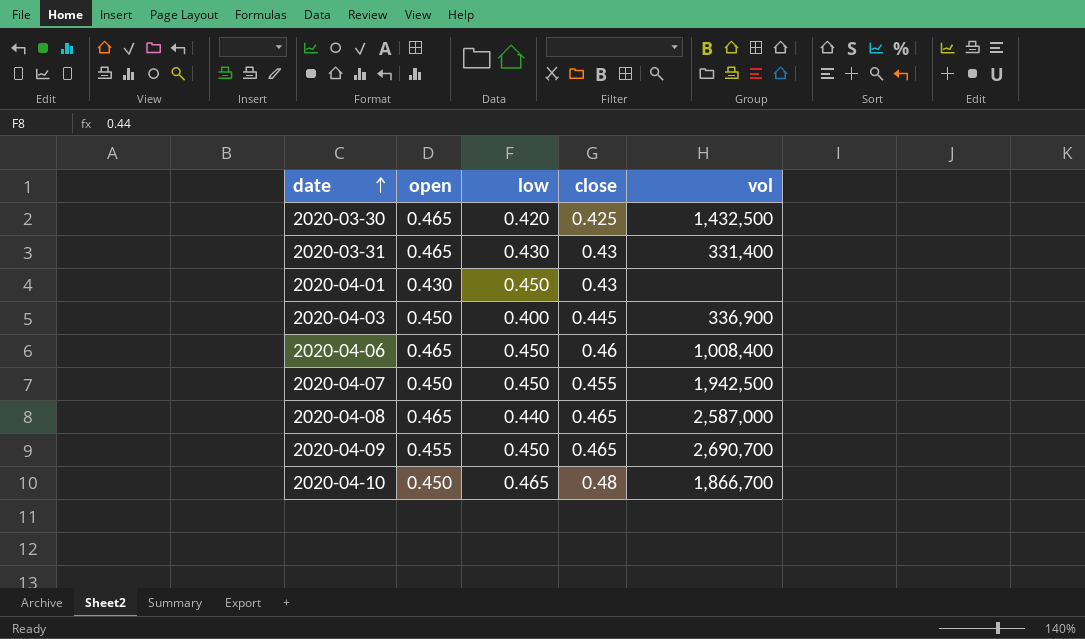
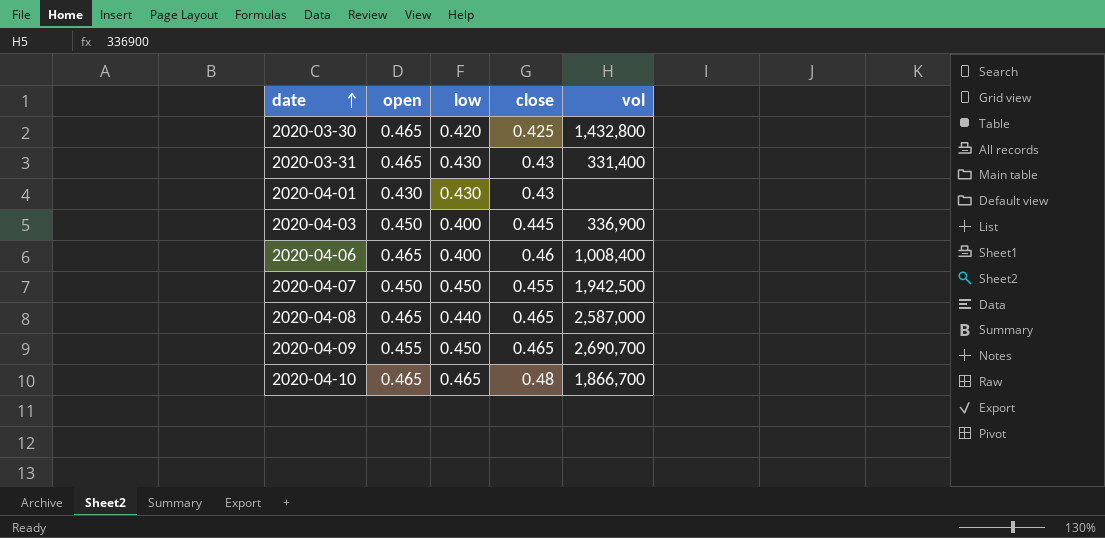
2020-03-30 | vol: 1,432,500 -> 1,432,800
2020-04-01 | low: 0.450 -> 0.430
2020-04-06 | low: 0.450 -> 0.400
2020-04-10 | open: 0.450 -> 0.465

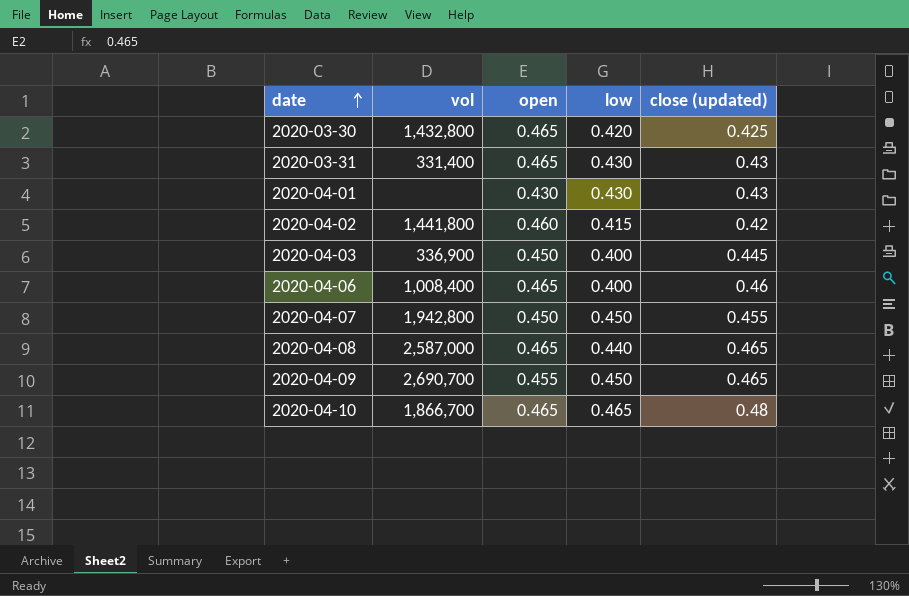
column vol | position: 5 -> 2
column name: close -> close (updated)
row 2020-04-02: none -> 1,441,800 | 0.460 | 0.415 | 0.42
2020-04-07 | vol: 1,942,500 -> 1,942,800

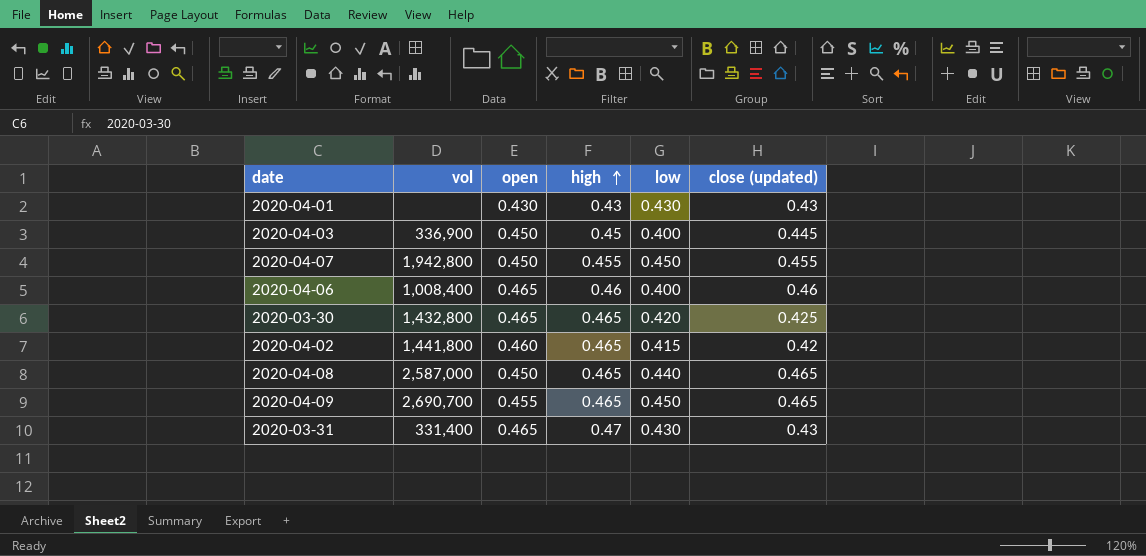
row order: date ascending -> high ascending
column high | position: none -> 4
row 2020-04-10: 1,866,700 | 0.465 | 0.465 | 0.48 -> none
2020-04-08 | open: 0.465 -> 0.450

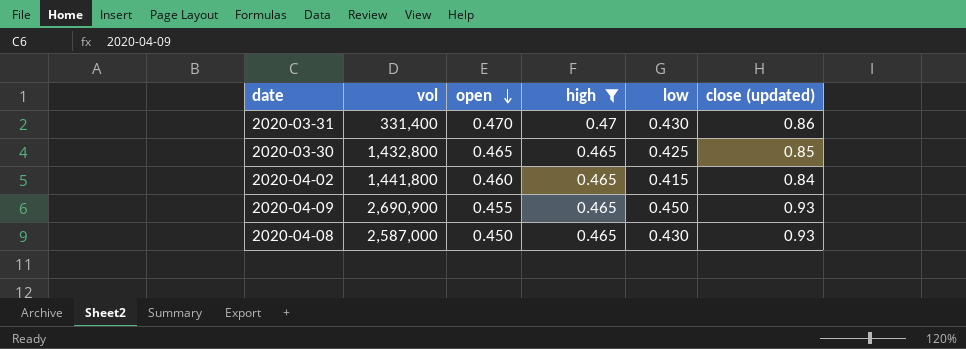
filter: none -> high >= 0.465
row order: high ascending -> open descending
2020-03-31 | open: 0.465 -> 0.470
2020-03-31 | close (updated): 0.43 -> 0.86
2020-03-30 | low: 0.420 -> 0.425
2020-03-30 | close (updated): 0.425 -> 0.85
2020-04-02 | close (updated): 0.42 -> 0.84
2020-04-09 | vol: 2,690,700 -> 2,690,900
2020-04-09 | close (updated): 0.465 -> 0.93
2020-04-08 | low: 0.440 -> 0.430
2020-04-08 | close (updated): 0.465 -> 0.93

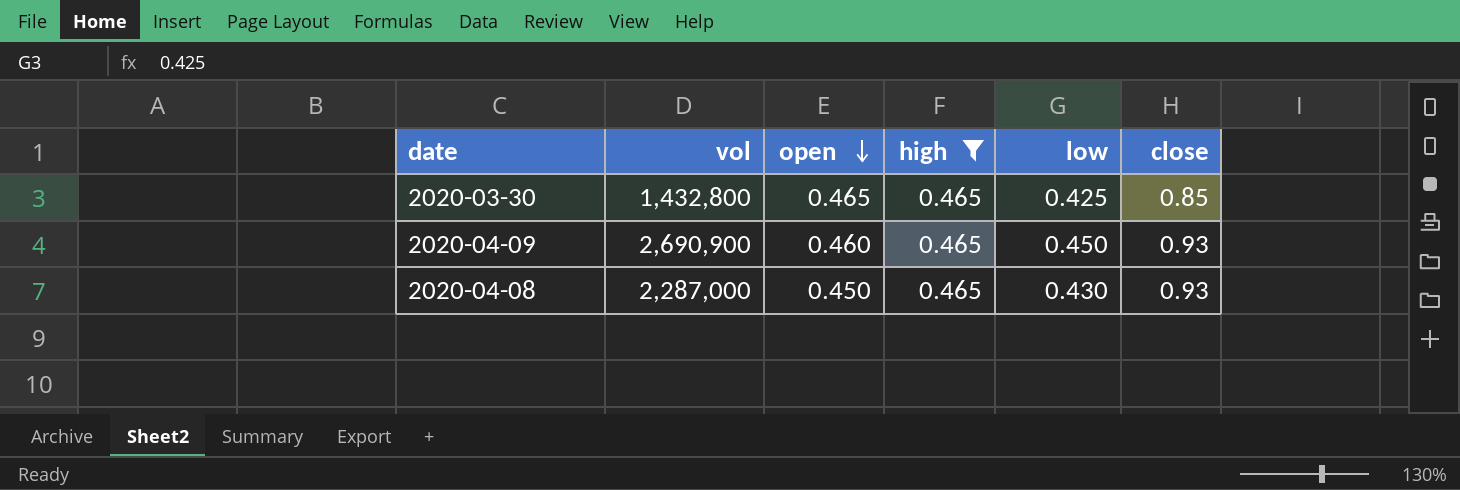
column name: close (updated) -> close
row 2020-03-31: 331,400 | 0.470 | 0.47 | 0.430 | 0.86 -> none
row 2020-04-02: 1,441,800 | 0.460 | 0.465 | 0.415 | 0.84 -> none
2020-04-09 | open: 0.455 -> 0.460
2020-04-08 | vol: 2,587,000 -> 2,287,000

